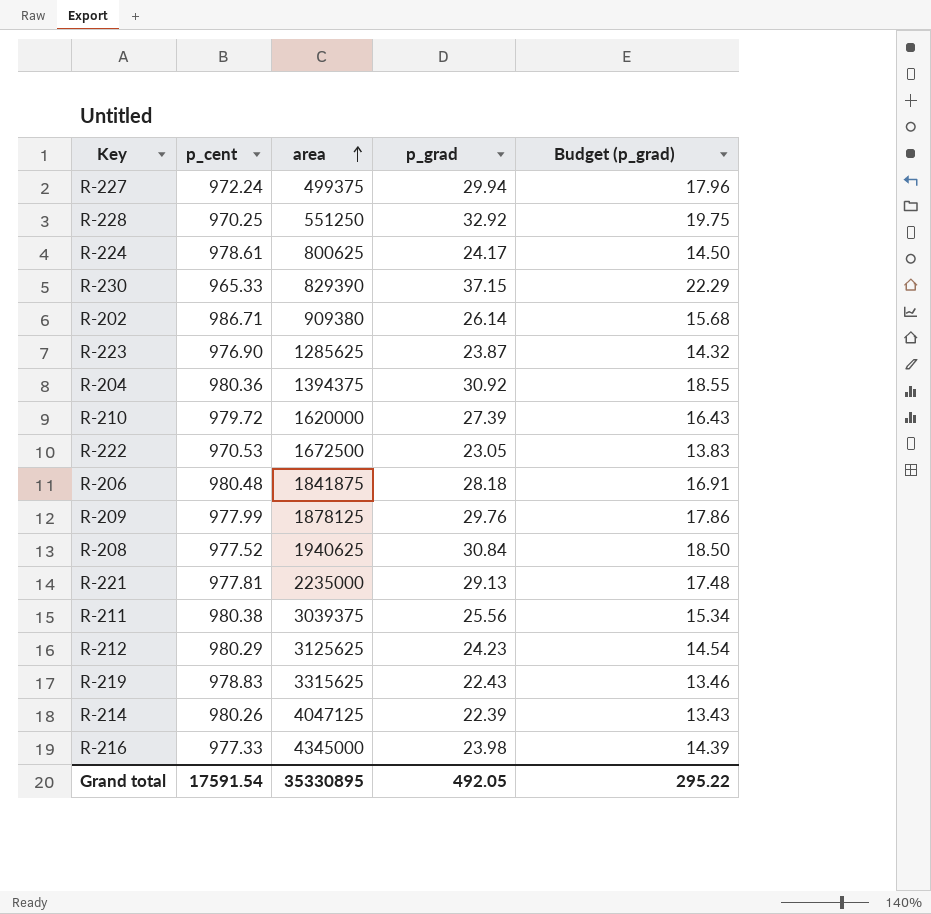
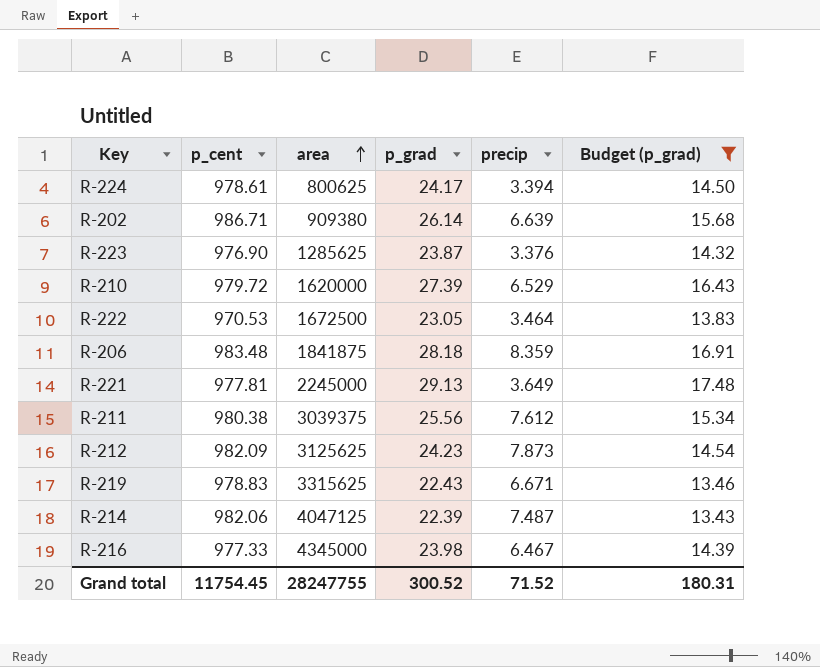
filter: none -> Budget (p_grad) <= 17.48
column precip | position: none -> 5
R-206 | p_cent: 980.48 -> 983.48
R-221 | area: 2235000 -> 2245000
R-212 | p_cent: 980.29 -> 982.09
R-214 | p_cent: 980.26 -> 982.06
Grand total | p_cent: 17591.54 -> 11754.45
Grand total | area: 35330895 -> 28247755
Grand total | p_grad: 492.05 -> 300.52
Grand total | Budget (p_grad): 295.22 -> 180.31

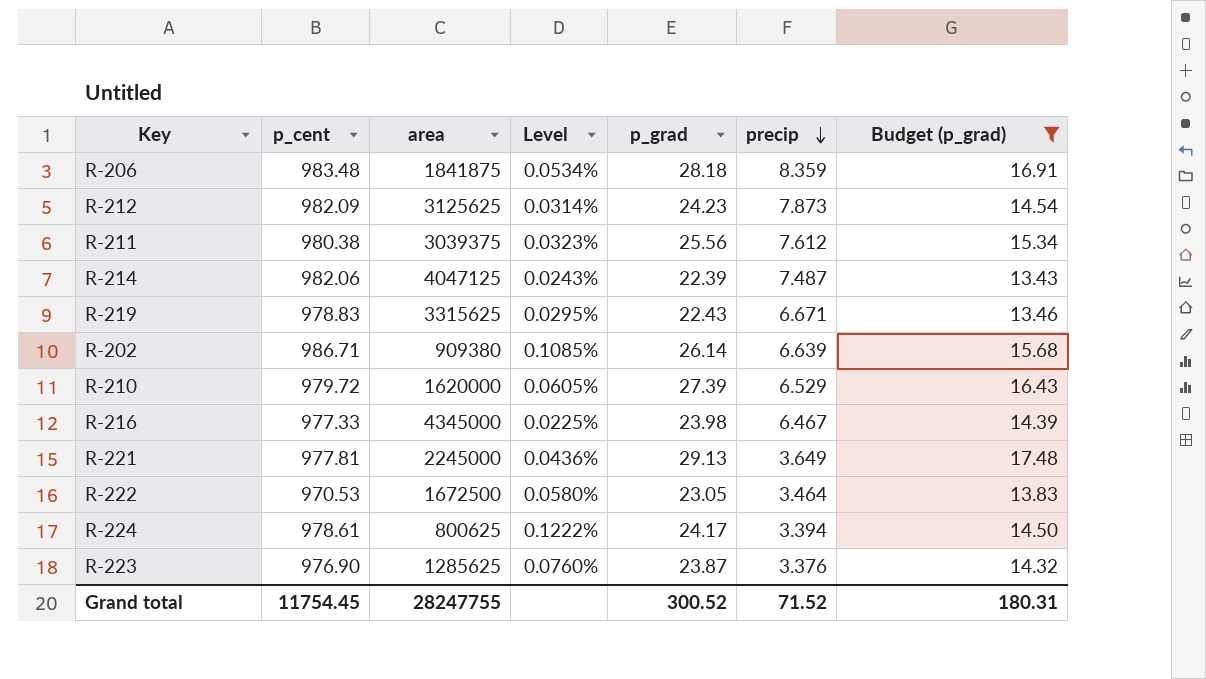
row order: area ascending -> precip descending
column Level | formula: none -> [p_cent] / [area]

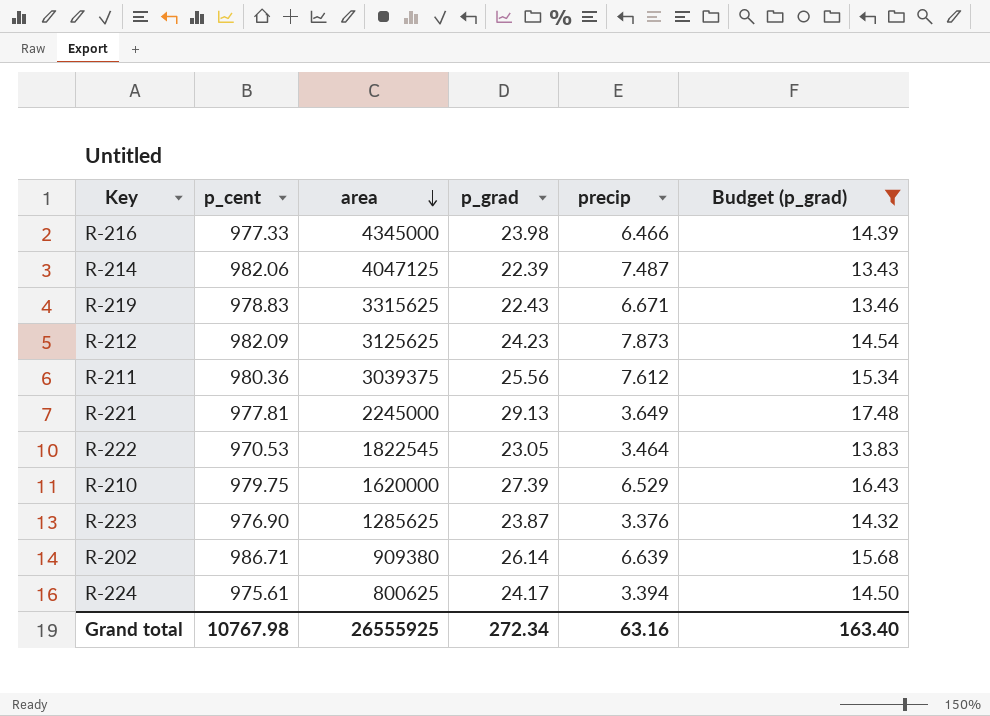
row order: precip descending -> area descending
column Level | formula: [p_cent] / [area] -> none
row R-206: 983.48 | 1841875 | 0.0534% | 28.18 | 8.359 | 16.91 -> none
R-216 | precip: 6.467 -> 6.466
R-211 | p_cent: 980.38 -> 980.36
R-222 | area: 1672500 -> 1822545
R-210 | p_cent: 979.72 -> 979.75
R-224 | p_cent: 978.61 -> 975.61
Grand total | p_cent: 11754.45 -> 10767.98
Grand total | area: 28247755 -> 26555925
Grand total | p_grad: 300.52 -> 272.34
Grand total | precip: 71.52 -> 63.16
Grand total | Budget (p_grad): 180.31 -> 163.40

